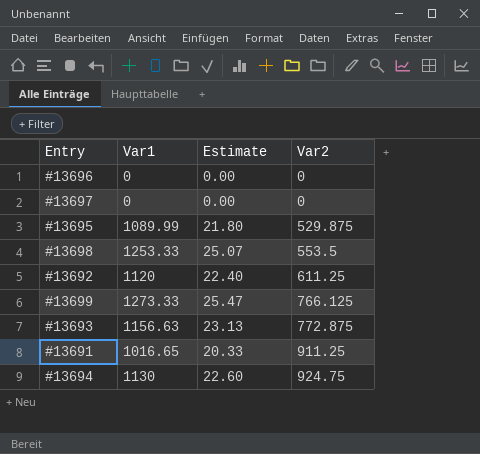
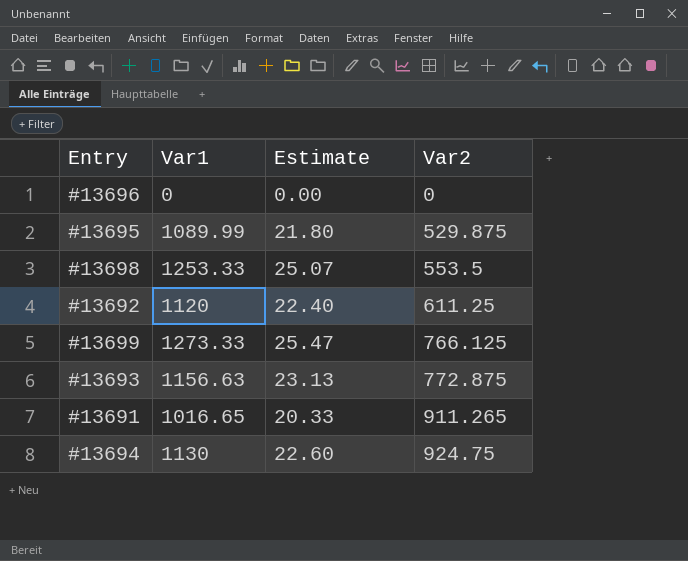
row #13697: 0 | 0.00 | 0 -> none
#13691 | Var2: 911.25 -> 911.265

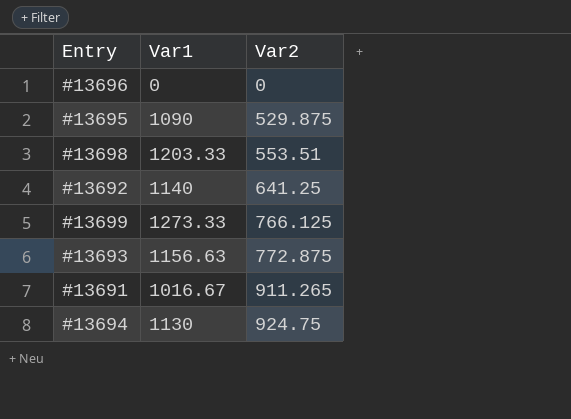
column Estimate | formula: [Var1] * 0.02 -> none
#13695 | Var1: 1089.99 -> 1090
#13698 | Var1: 1253.33 -> 1203.33
#13698 | Var2: 553.5 -> 553.51
#13692 | Var1: 1120 -> 1140
#13692 | Var2: 611.25 -> 641.25
#13691 | Var1: 1016.65 -> 1016.67

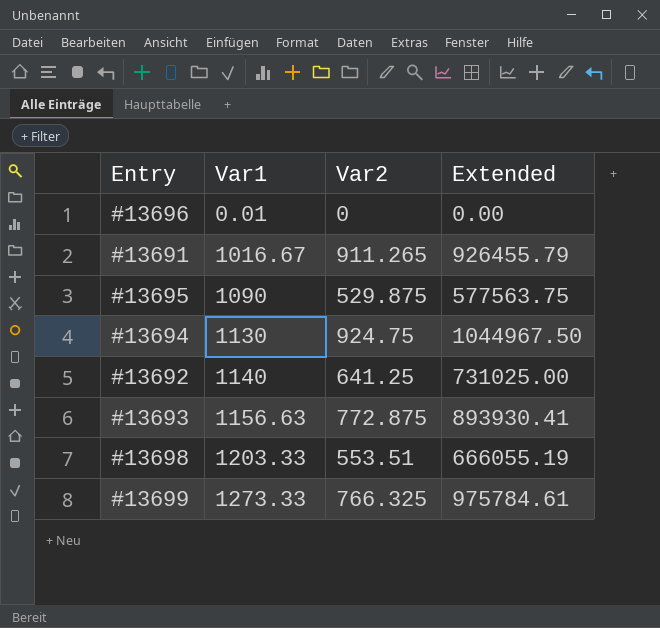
row order: Var2 ascending -> Var1 ascending
column Extended | formula: none -> [Var1] * [Var2]
#13696 | Var1: 0 -> 0.01
#13699 | Var2: 766.125 -> 766.325

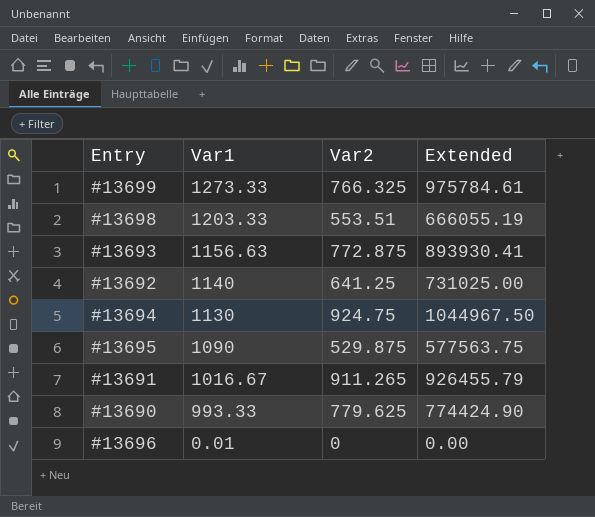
row order: Var1 ascending -> Var1 descending
row #13690: none -> 993.33 | 779.625 | 774424.90

